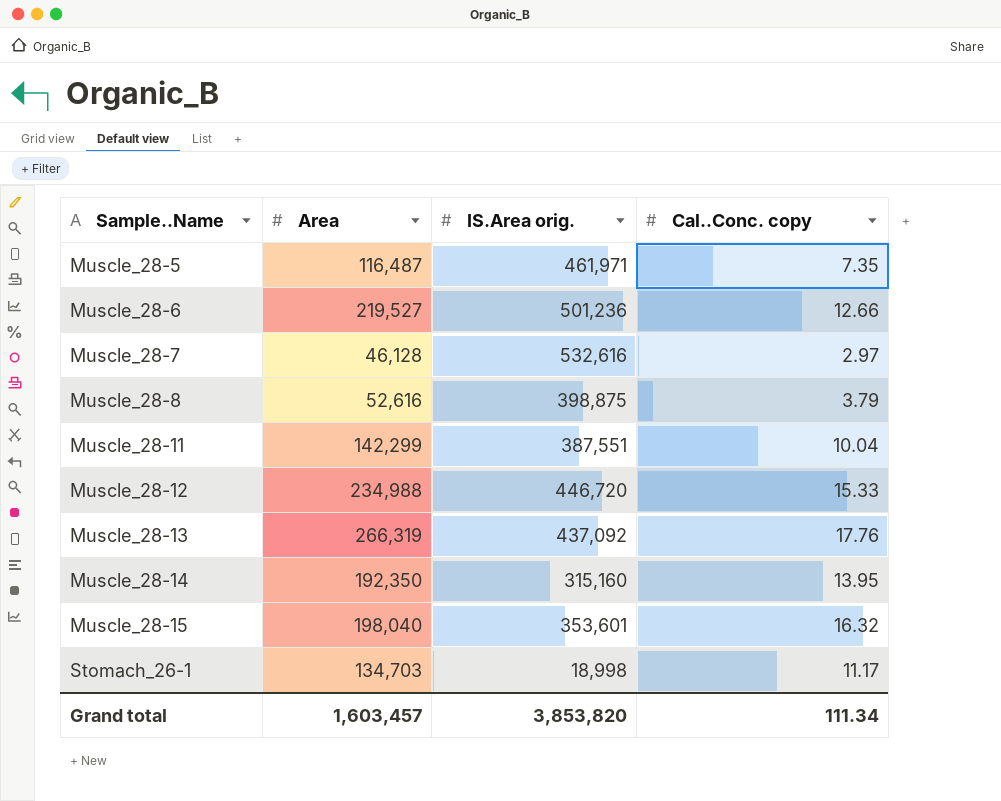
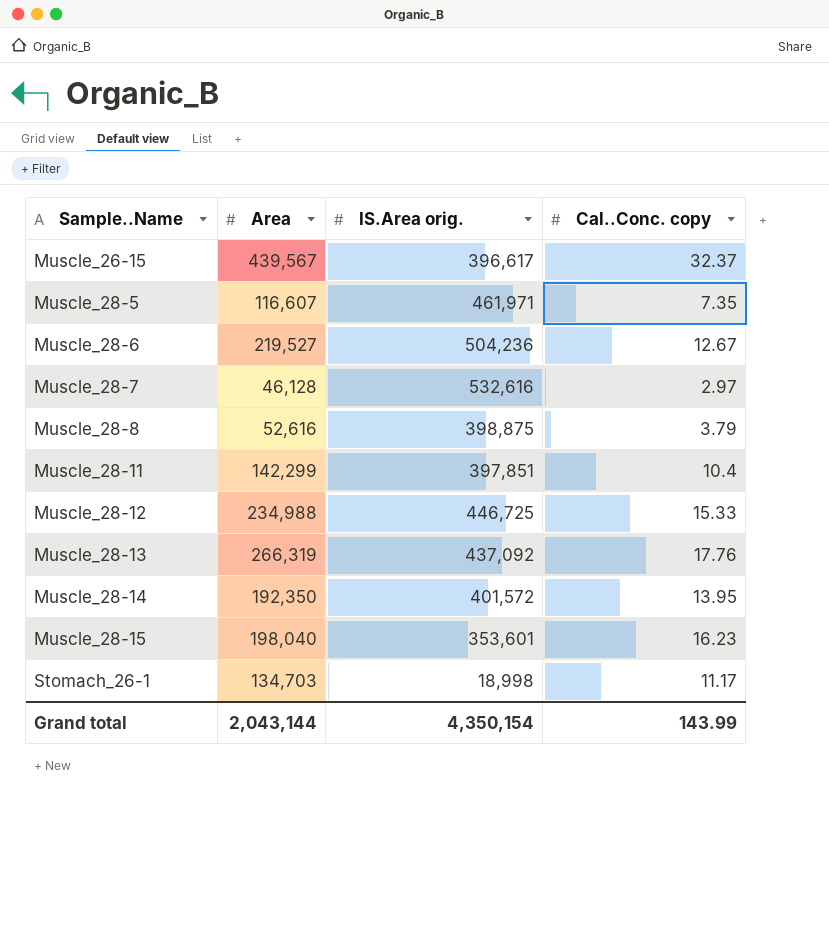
row Muscle_26-15: none -> 439,567 | 396,617 | 32.37
Muscle_28-5 | Area: 116,487 -> 116,607
Muscle_28-6 | IS.Area orig.: 501,236 -> 504,236
Muscle_28-6 | Cal..Conc. copy: 12.66 -> 12.67
Muscle_28-11 | IS.Area orig.: 387,551 -> 397,851
Muscle_28-11 | Cal..Conc. copy: 10.04 -> 10.4
Muscle_28-12 | IS.Area orig.: 446,720 -> 446,725
Muscle_28-14 | IS.Area orig.: 315,160 -> 401,572
Muscle_28-15 | Cal..Conc. copy: 16.32 -> 16.23
Grand total | Area: 1,603,457 -> 2,043,144
Grand total | IS.Area orig.: 3,853,820 -> 4,350,154
Grand total | Cal..Conc. copy: 111.34 -> 143.99

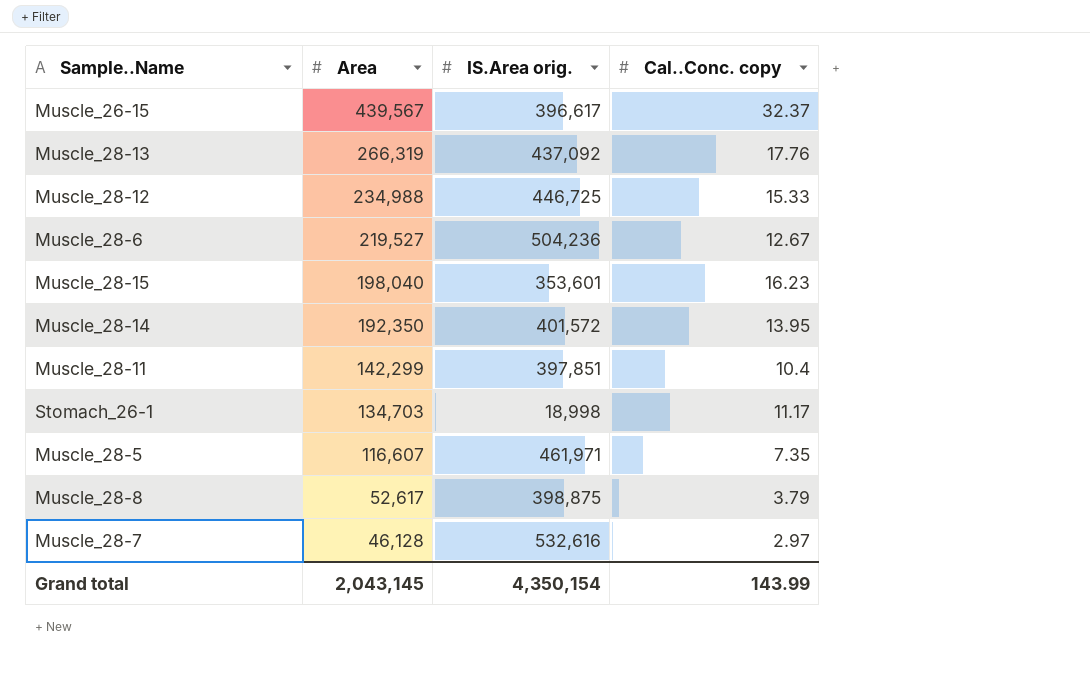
row order: Sample..Name ascending -> Area descending
Muscle_28-8 | Area: 52,616 -> 52,617
Grand total | Area: 2,043,144 -> 2,043,145

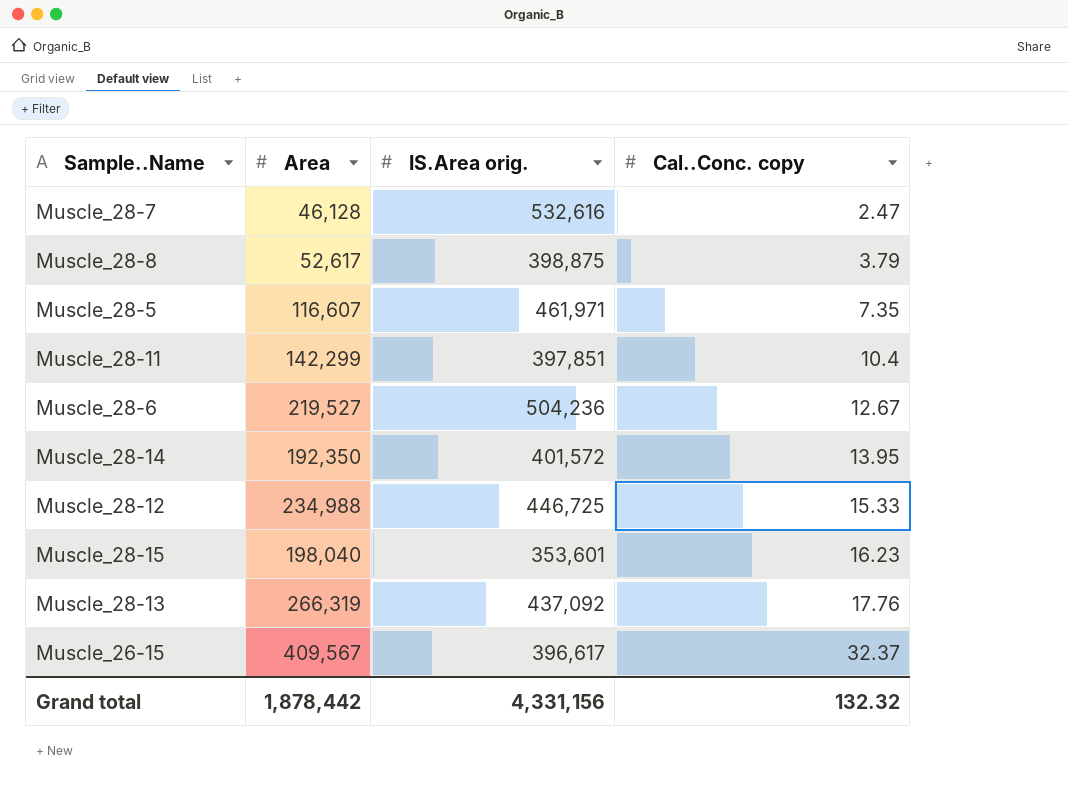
row order: Area descending -> Cal..Conc. copy ascending
row Stomach_26-1: 134,703 | 18,998 | 11.17 -> none
Muscle_28-7 | Cal..Conc. copy: 2.97 -> 2.47
Muscle_26-15 | Area: 439,567 -> 409,567
Grand total | Area: 2,043,145 -> 1,878,442
Grand total | IS.Area orig.: 4,350,154 -> 4,331,156
Grand total | Cal..Conc. copy: 143.99 -> 132.32

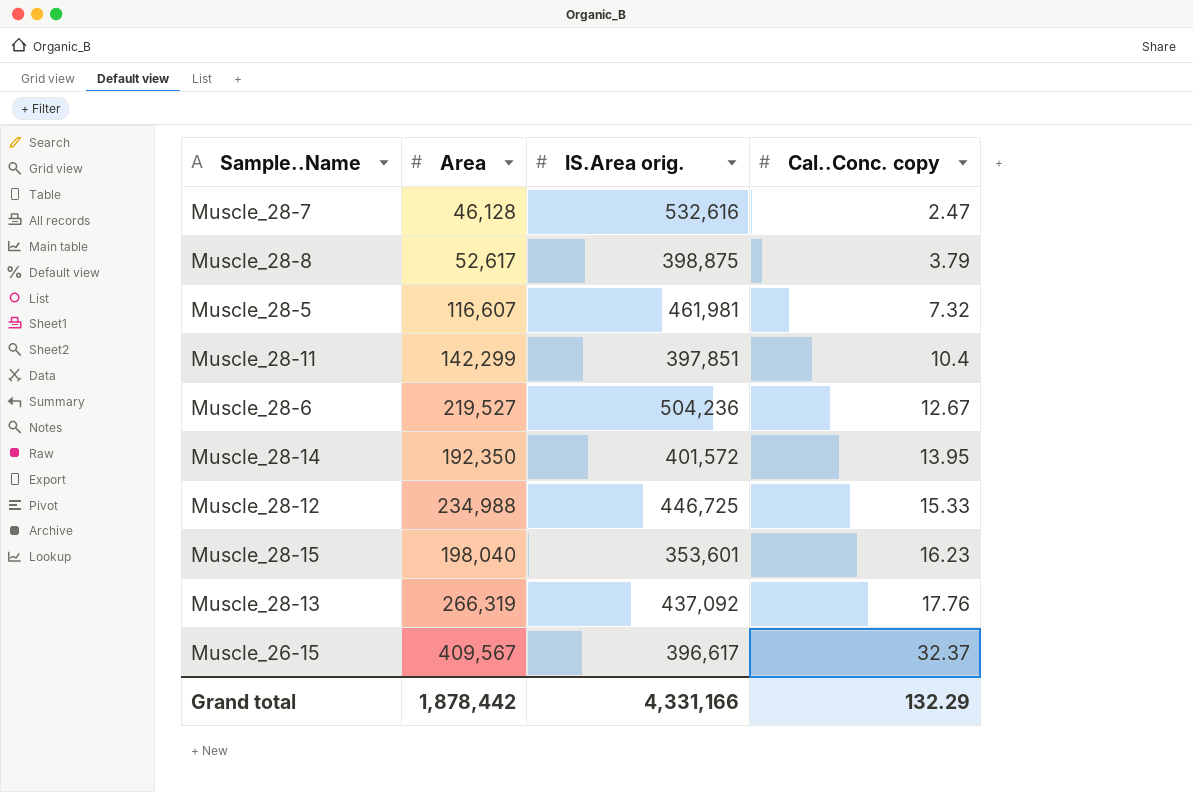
Muscle_28-5 | IS.Area orig.: 461,971 -> 461,981
Muscle_28-5 | Cal..Conc. copy: 7.35 -> 7.32
Grand total | IS.Area orig.: 4,331,156 -> 4,331,166
Grand total | Cal..Conc. copy: 132.32 -> 132.29

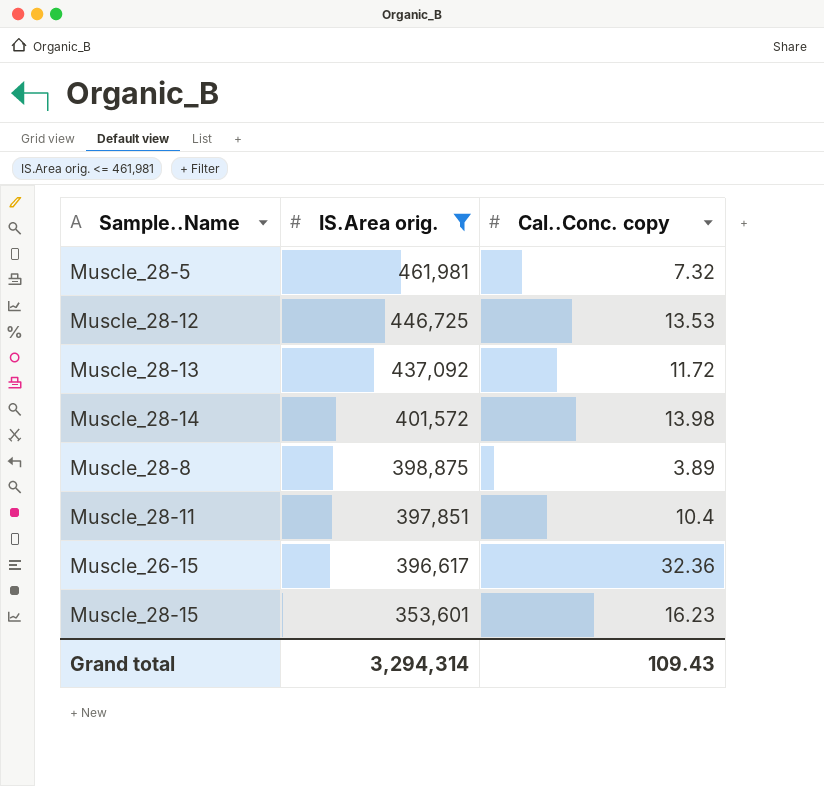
filter: none -> IS.Area orig. <= 461,981
row order: Cal..Conc. copy ascending -> IS.Area orig. descending
column Area | position: 2 -> none
Muscle_28-12 | Cal..Conc. copy: 15.33 -> 13.53
Muscle_28-13 | Cal..Conc. copy: 17.76 -> 11.72
Muscle_28-14 | Cal..Conc. copy: 13.95 -> 13.98
Muscle_28-8 | Cal..Conc. copy: 3.79 -> 3.89
Muscle_26-15 | Cal..Conc. copy: 32.37 -> 32.36
Grand total | IS.Area orig.: 4,331,166 -> 3,294,314
Grand total | Cal..Conc. copy: 132.29 -> 109.43

